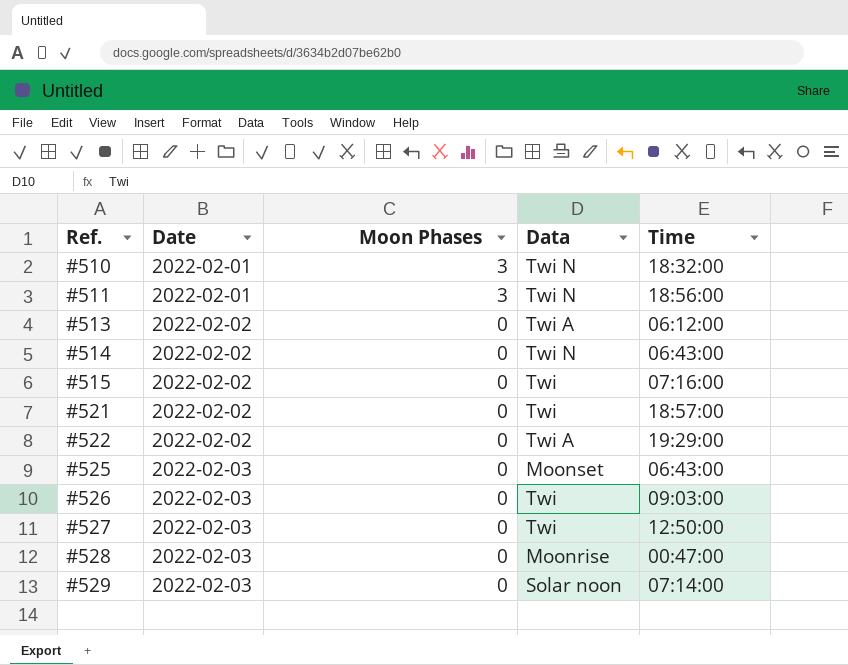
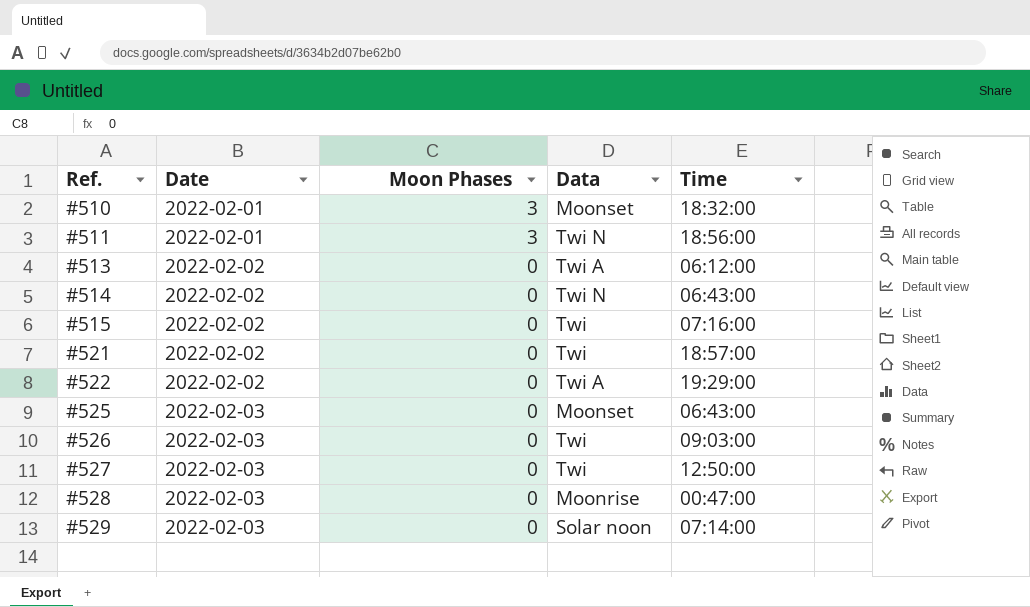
#510 | Data: Twi N -> Moonset

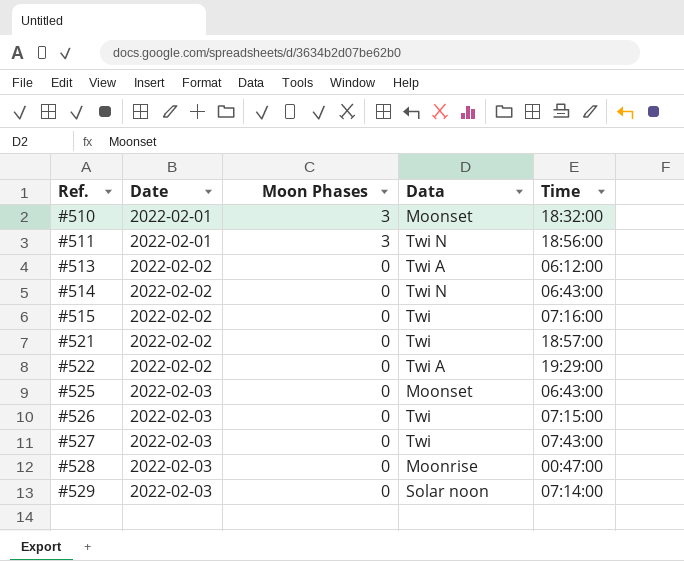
#526 | Time: 09:03:00 -> 07:15:00
#527 | Time: 12:50:00 -> 07:43:00

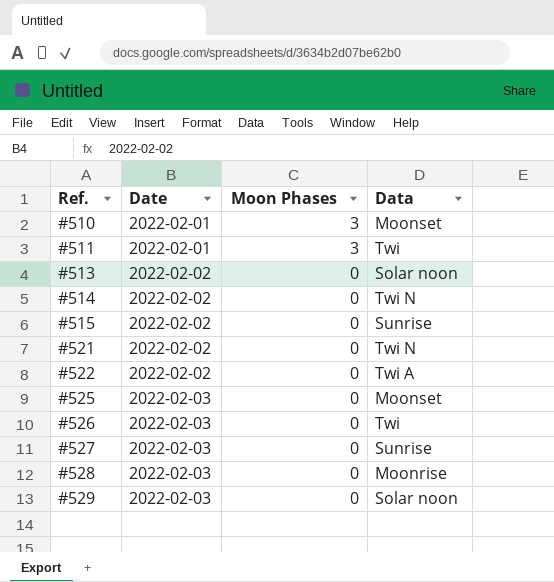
column Time | position: 5 -> none
#511 | Data: Twi N -> Twi
#513 | Data: Twi A -> Solar noon
#515 | Data: Twi -> Sunrise
#521 | Data: Twi -> Twi N
#527 | Data: Twi -> Sunrise

